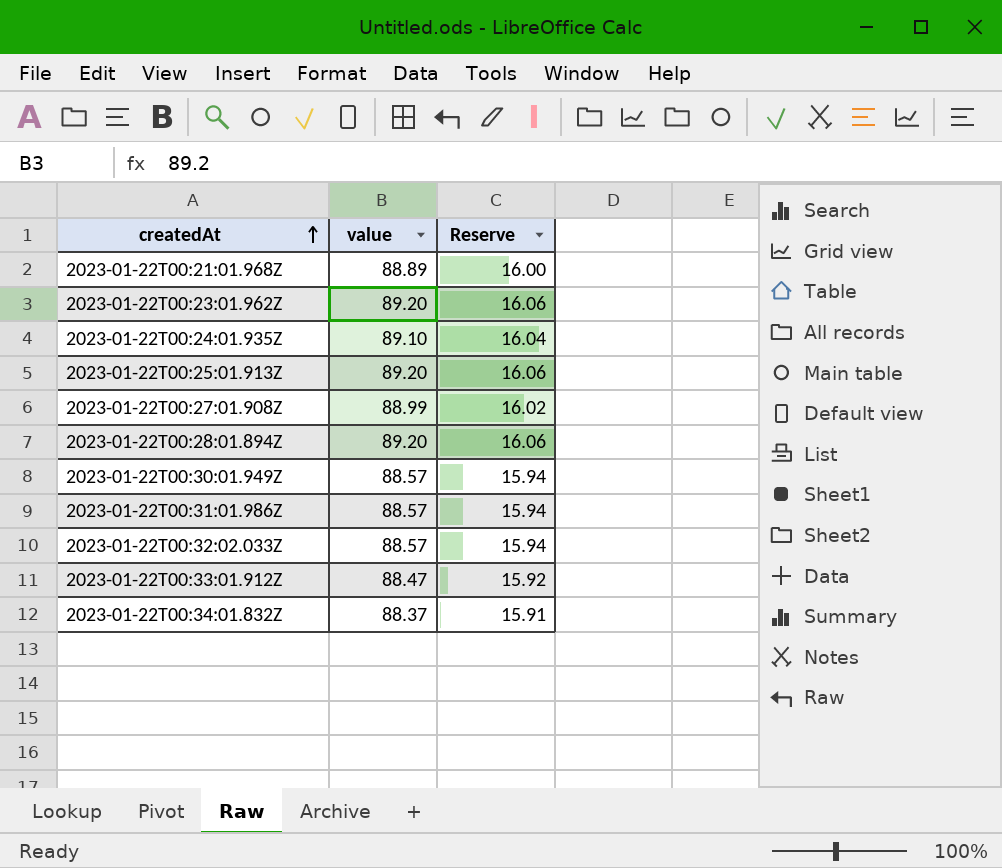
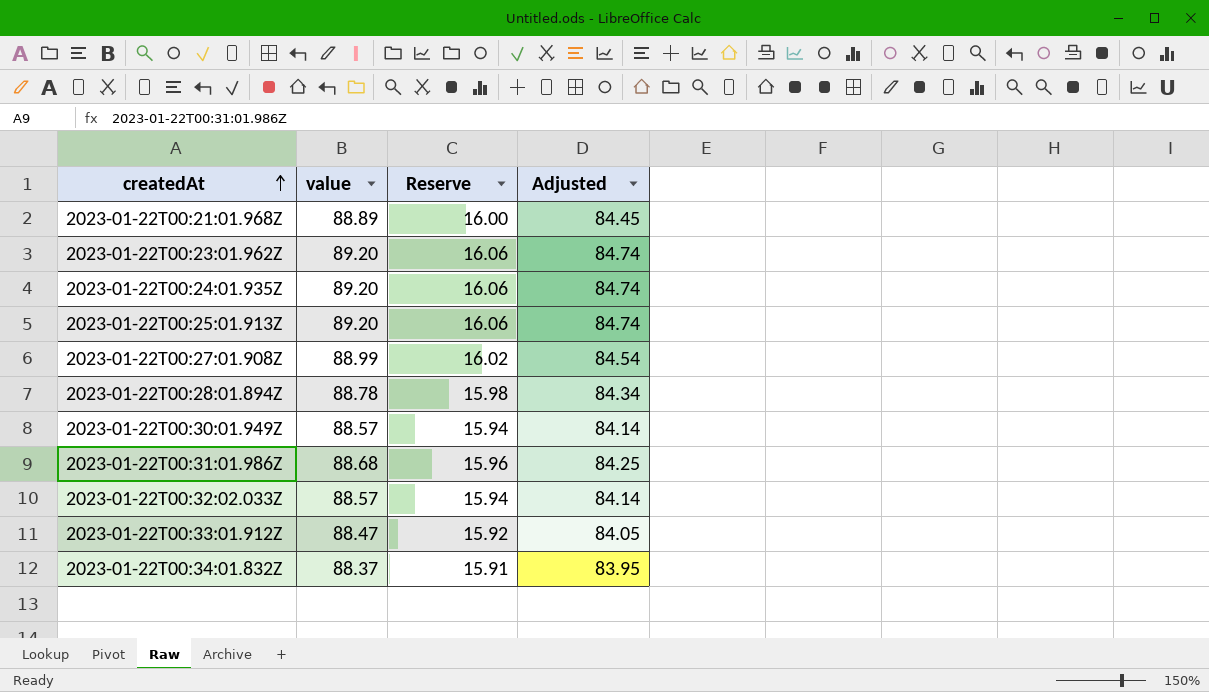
column Adjusted | formula: none -> [value] * 0.95
2023-01-22T00:24:01.935Z | value: 89.10 -> 89.20
2023-01-22T00:24:01.935Z | Reserve: 16.04 -> 16.06
2023-01-22T00:28:01.894Z | value: 89.20 -> 88.78
2023-01-22T00:28:01.894Z | Reserve: 16.06 -> 15.98
2023-01-22T00:31:01.986Z | value: 88.57 -> 88.68
2023-01-22T00:31:01.986Z | Reserve: 15.94 -> 15.96

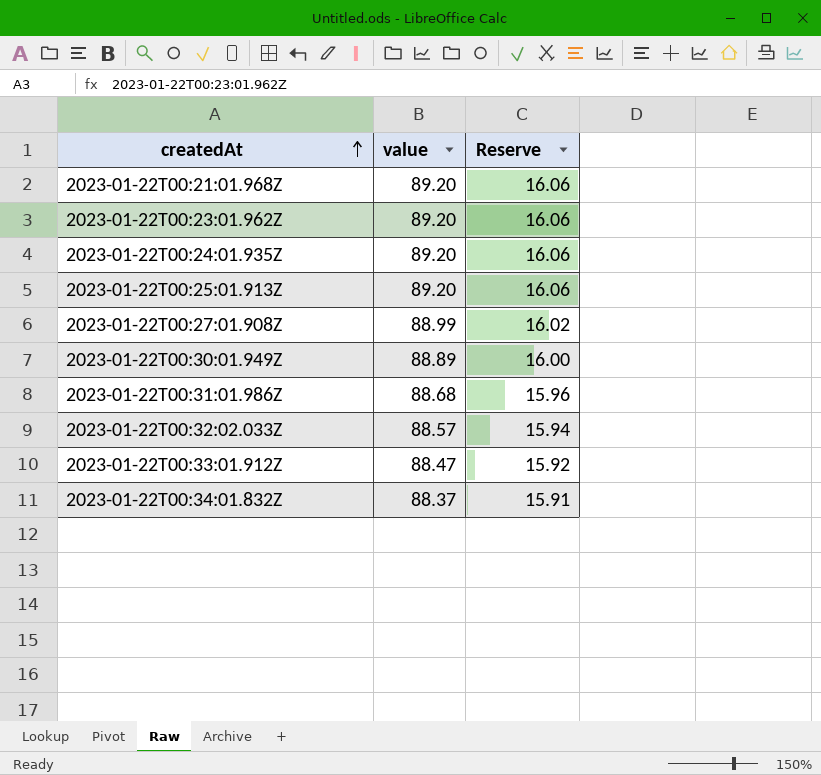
column Adjusted | formula: [value] * 0.95 -> none
row 2023-01-22T00:28:01.894Z: 88.78 | 15.98 | 84.34 -> none
2023-01-22T00:21:01.968Z | value: 88.89 -> 89.20
2023-01-22T00:21:01.968Z | Reserve: 16.00 -> 16.06
2023-01-22T00:30:01.949Z | value: 88.57 -> 88.89
2023-01-22T00:30:01.949Z | Reserve: 15.94 -> 16.00

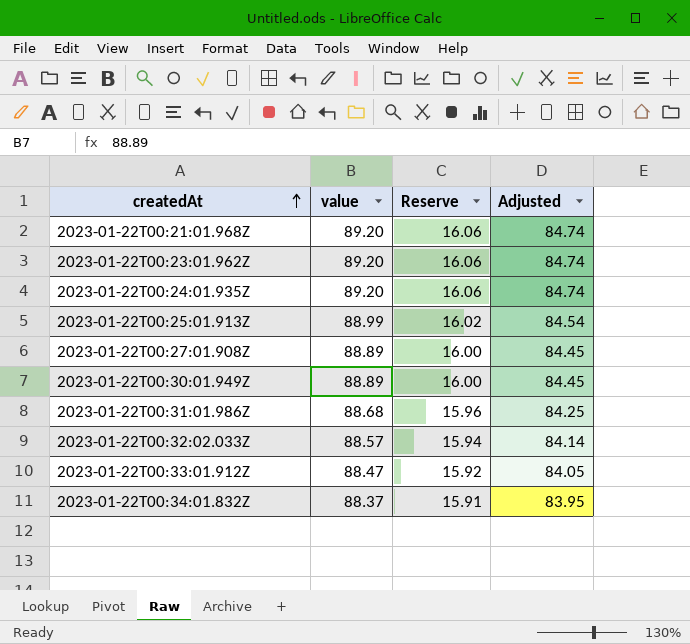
column Adjusted | formula: none -> [value] * 0.95
2023-01-22T00:25:01.913Z | value: 89.20 -> 88.99
2023-01-22T00:25:01.913Z | Reserve: 16.06 -> 16.02
2023-01-22T00:27:01.908Z | value: 88.99 -> 88.89
2023-01-22T00:27:01.908Z | Reserve: 16.02 -> 16.00

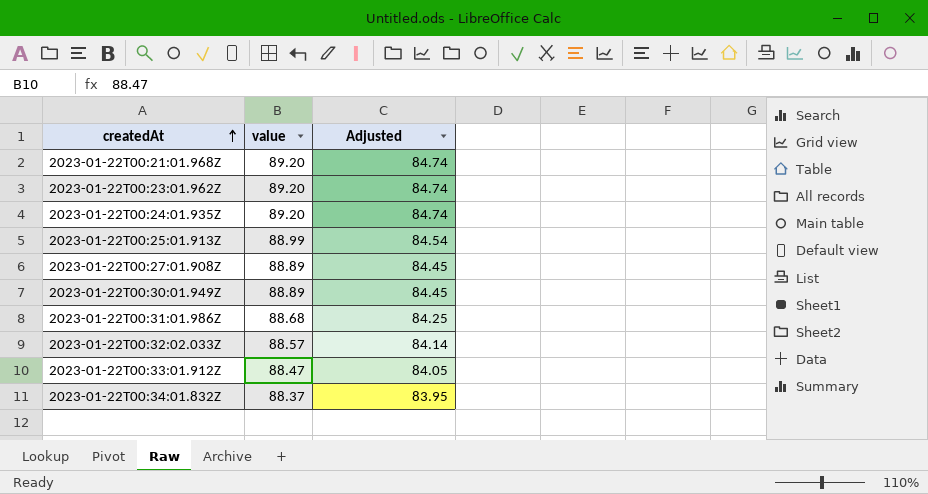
column Reserve | formula: [value] * 0.18 -> none

